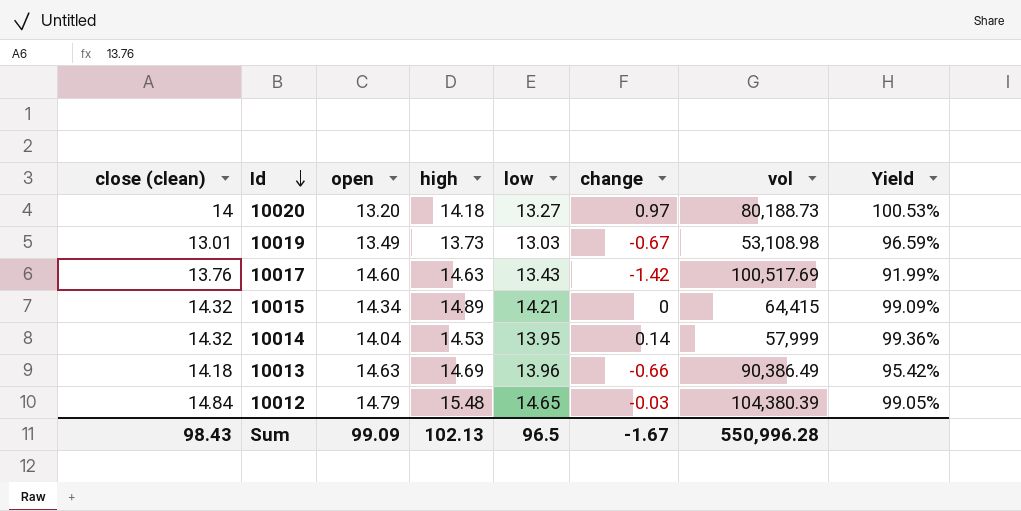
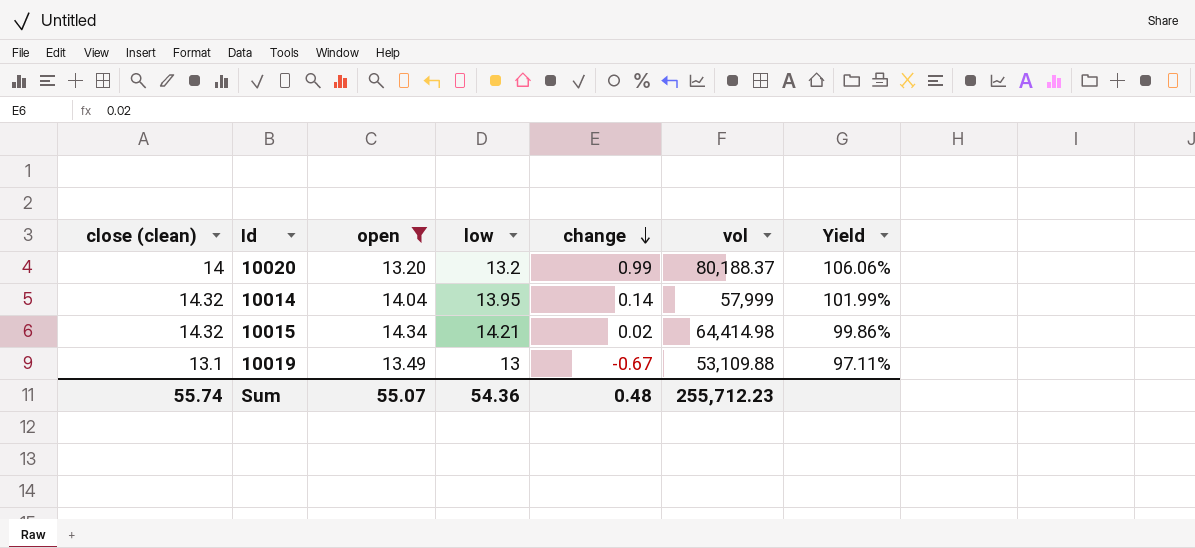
filter: none -> open <= 14.34
row order: Id descending -> change descending
column high | position: 4 -> none
column Yield | formula: [low] / [open] -> [close (clean)] / [open]
10020 | low: 13.27 -> 13.2
10020 | change: 0.97 -> 0.99
10020 | vol: 80,188.73 -> 80,188.37
10015 | change: 0 -> 0.02
10015 | vol: 64,415 -> 64,414.98
10019 | close (clean): 13.01 -> 13.1
10019 | low: 13.03 -> 13
10019 | vol: 53,108.98 -> 53,109.88
Sum | close (clean): 98.43 -> 55.74
Sum | open: 99.09 -> 55.07
Sum | low: 96.5 -> 54.36
Sum | change: -1.67 -> 0.48
Sum | vol: 550,996.28 -> 255,712.23

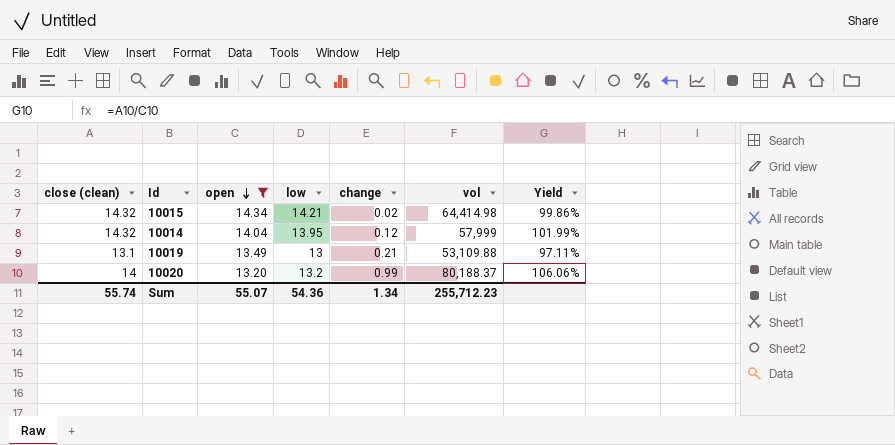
row order: change descending -> open descending
10014 | change: 0.14 -> 0.12
10019 | change: -0.67 -> 0.21
Sum | change: 0.48 -> 1.34

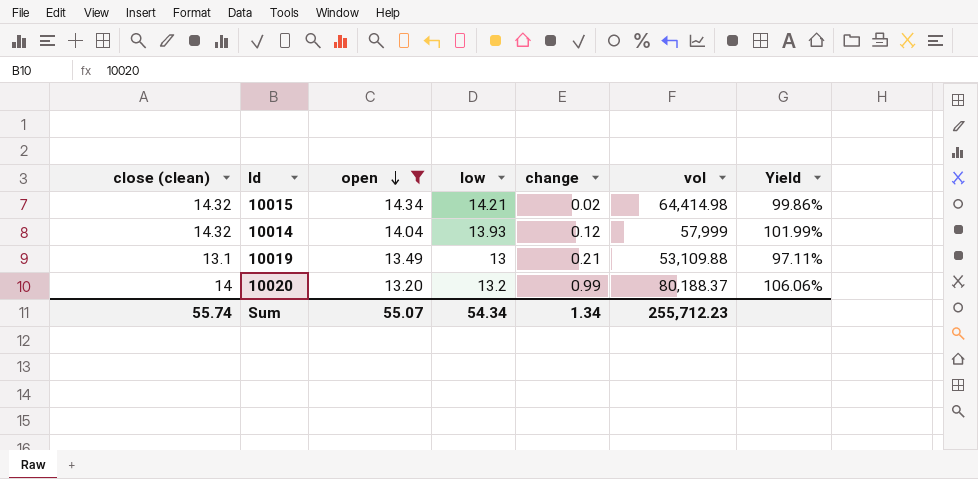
10014 | low: 13.95 -> 13.93
Sum | low: 54.36 -> 54.34

